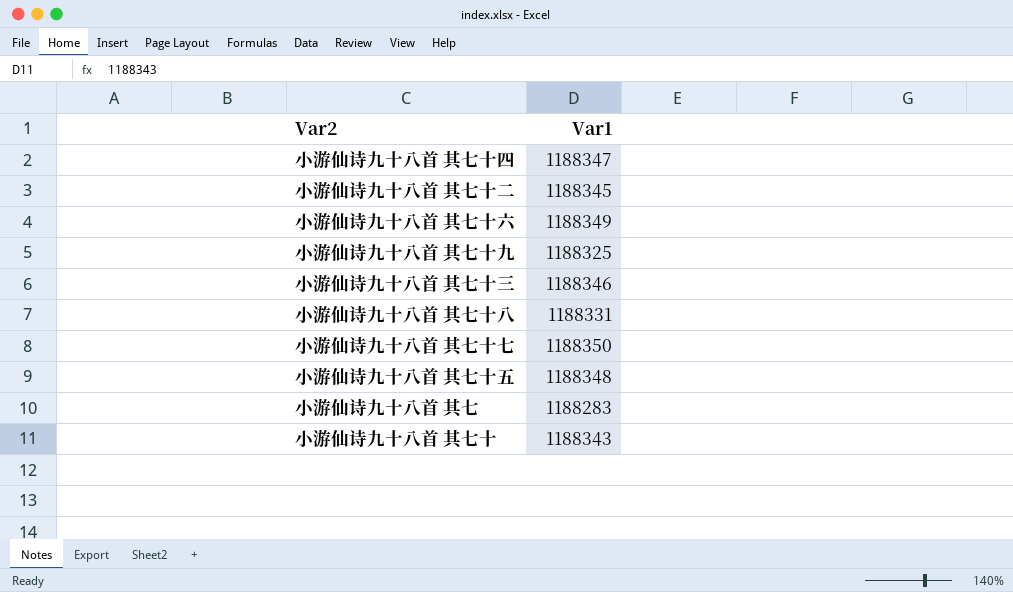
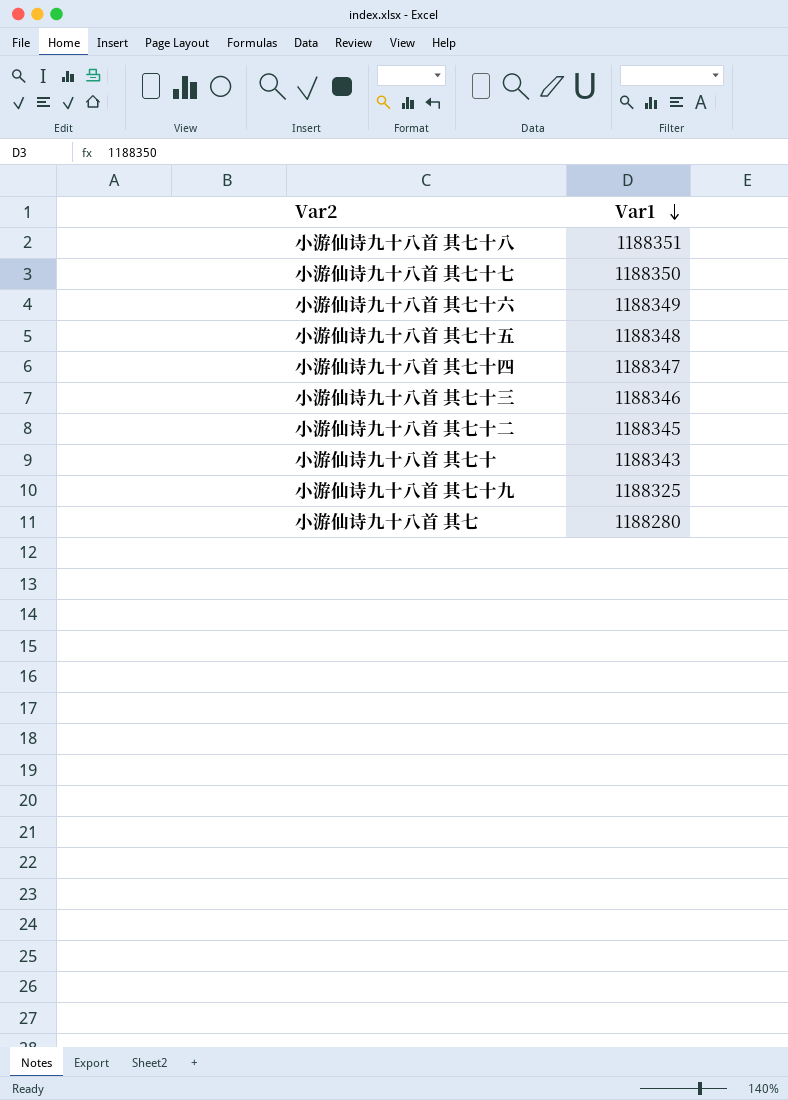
row order: none -> Var1 descending
小游仙诗九十八首 其七十八 | Var1: 1188331 -> 1188351
小游仙诗九十八首 其七 | Var1: 1188283 -> 1188280

